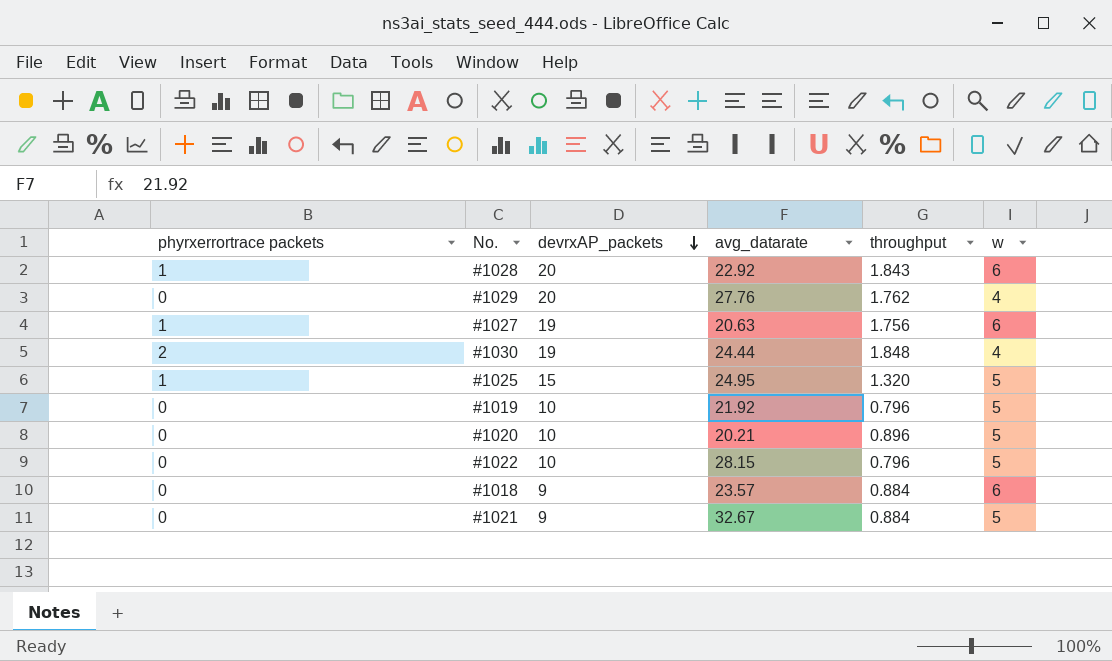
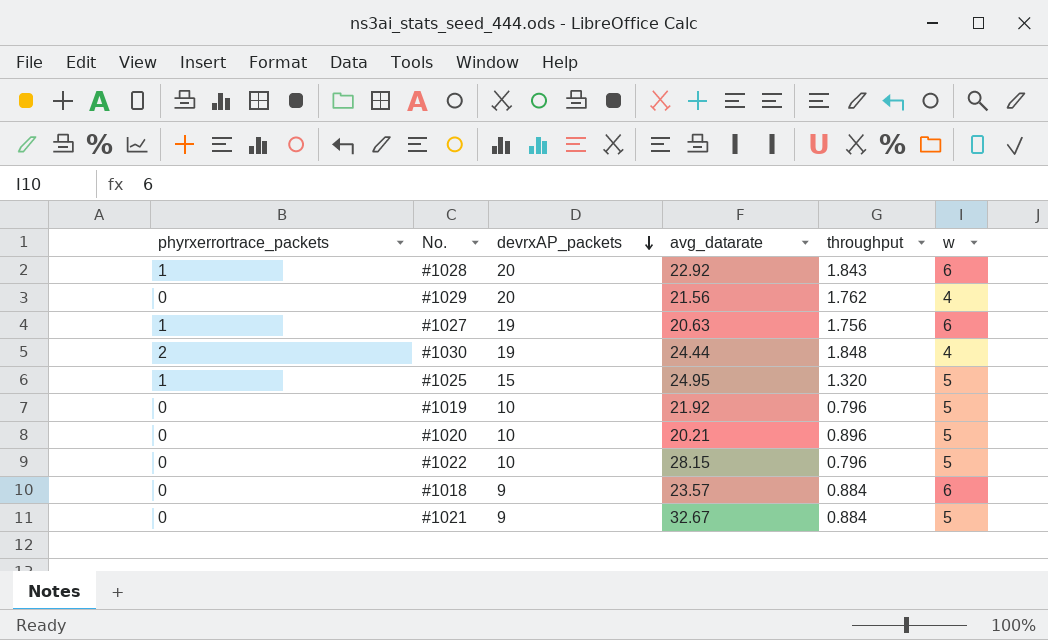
column name: phyrxerrortrace packets -> phyrxerrortrace_packets
#1029 | avg_datarate: 27.76 -> 21.56

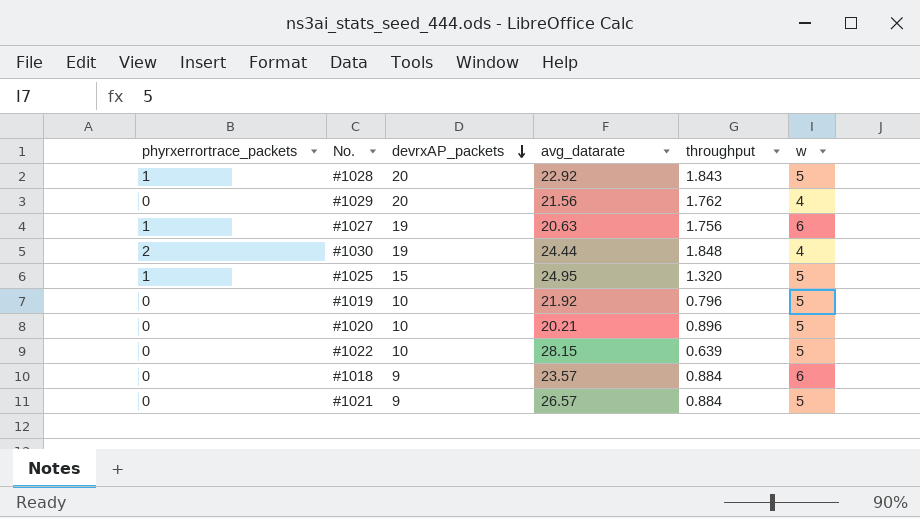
#1028 | w: 6 -> 5
#1022 | throughput: 0.796 -> 0.639
#1021 | avg_datarate: 32.67 -> 26.57

